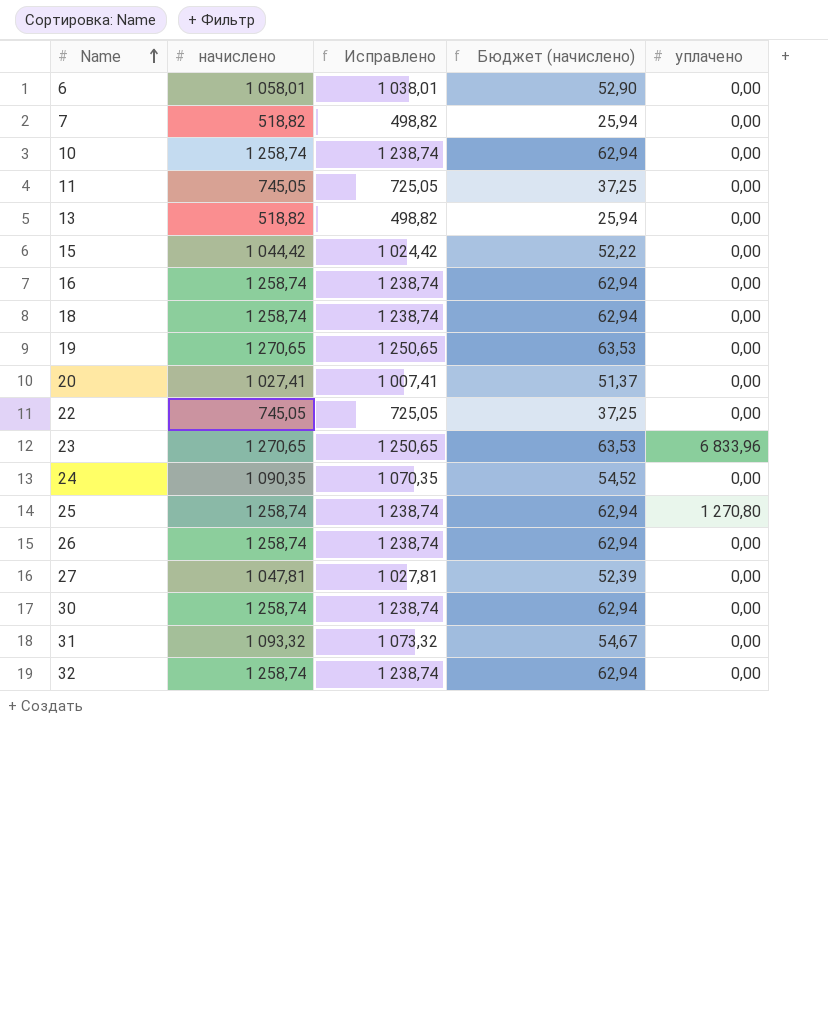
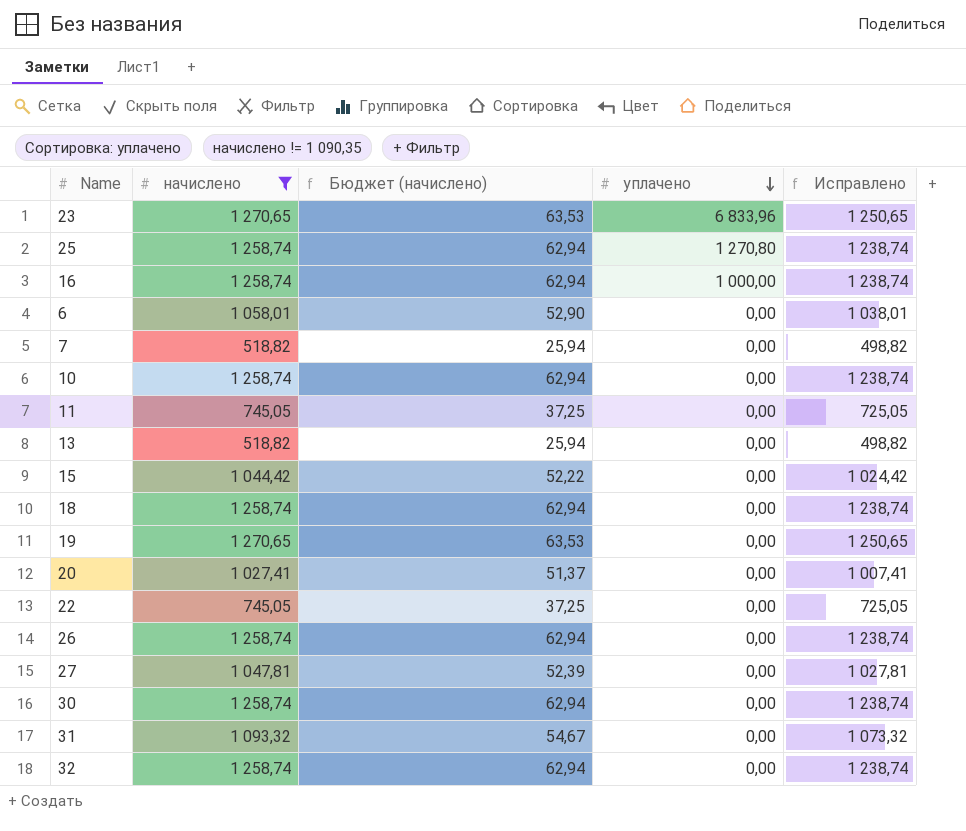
filter: none -> начислено != 1 090,35
row order: Name ascending -> уплачено descending
column Исправлено | position: 3 -> 5
16 | уплачено: 0,00 -> 1 000,00

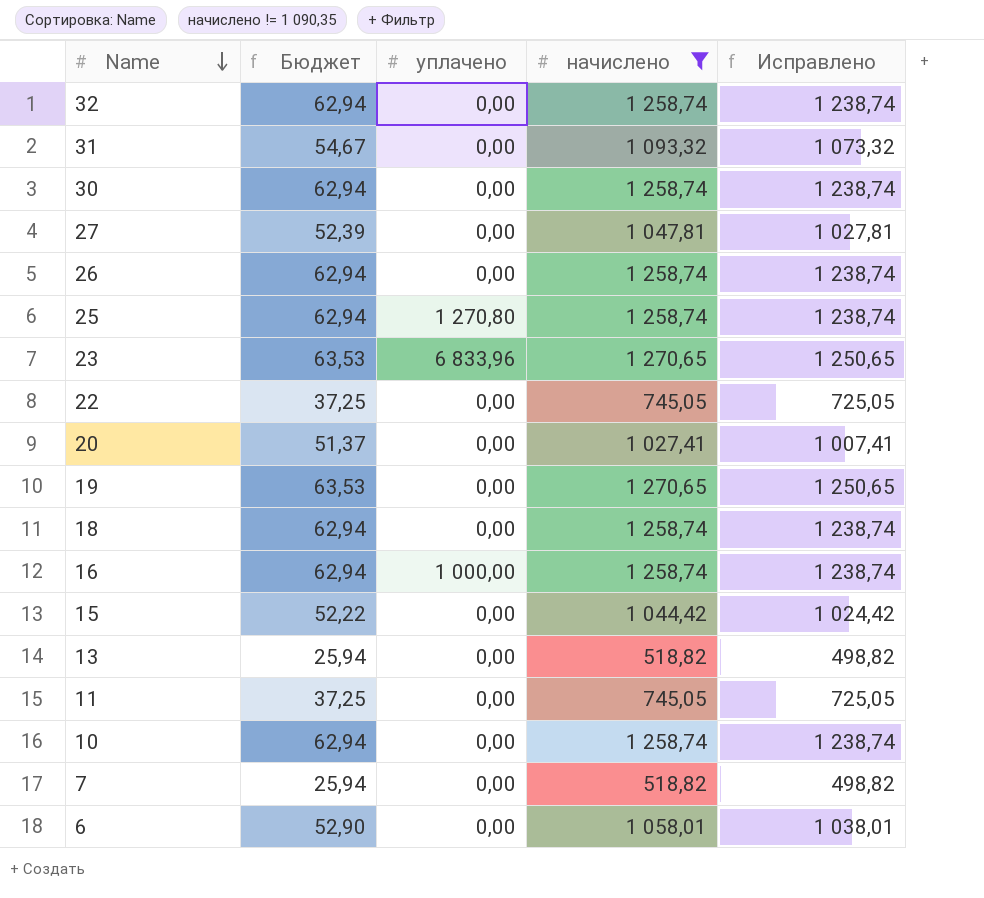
row order: уплачено descending -> Name descending
column name: Бюджет (начислено) -> Бюджет
column начислено | position: 2 -> 4

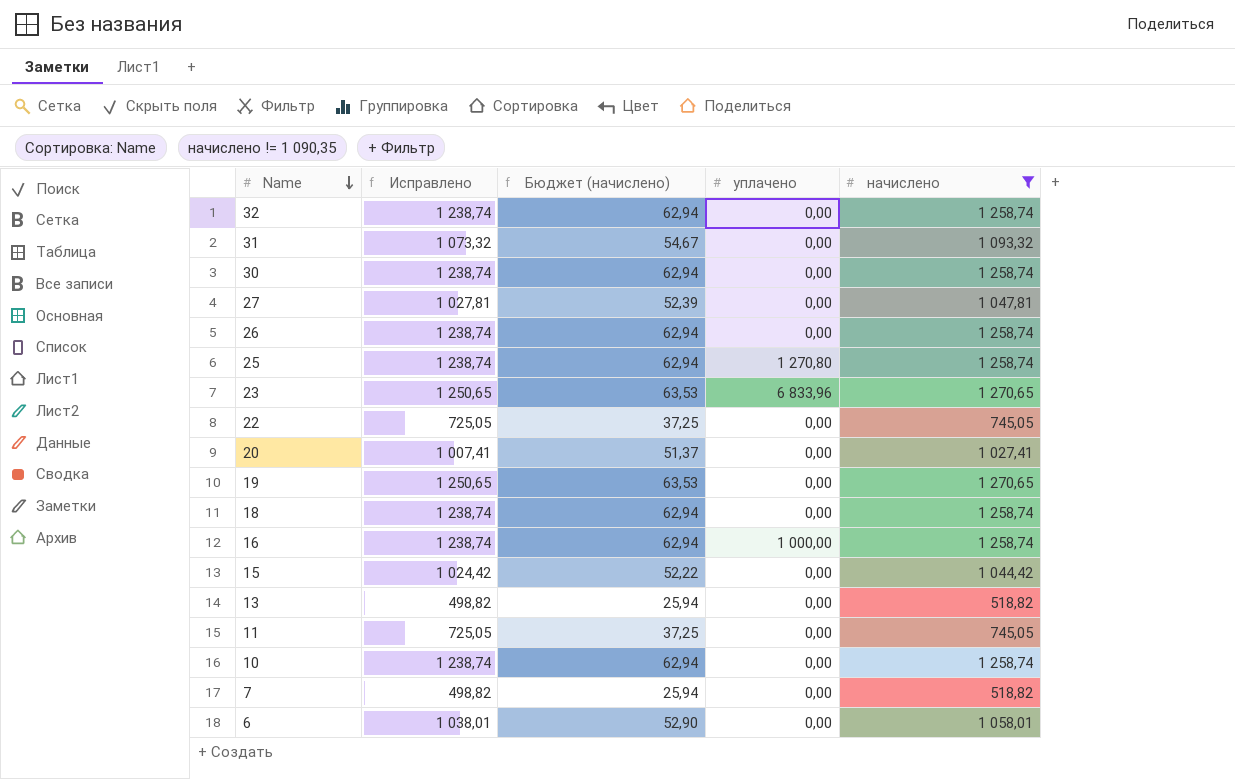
column Исправлено | position: 5 -> 2
column name: Бюджет -> Бюджет (начислено)

